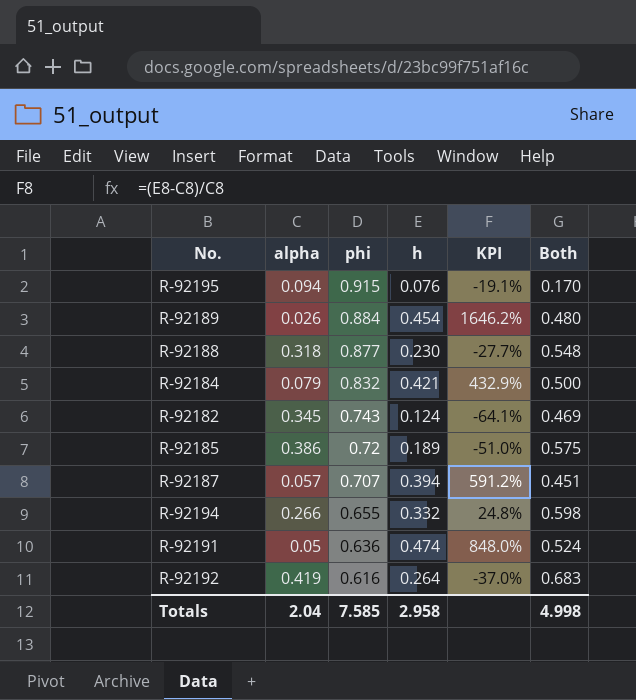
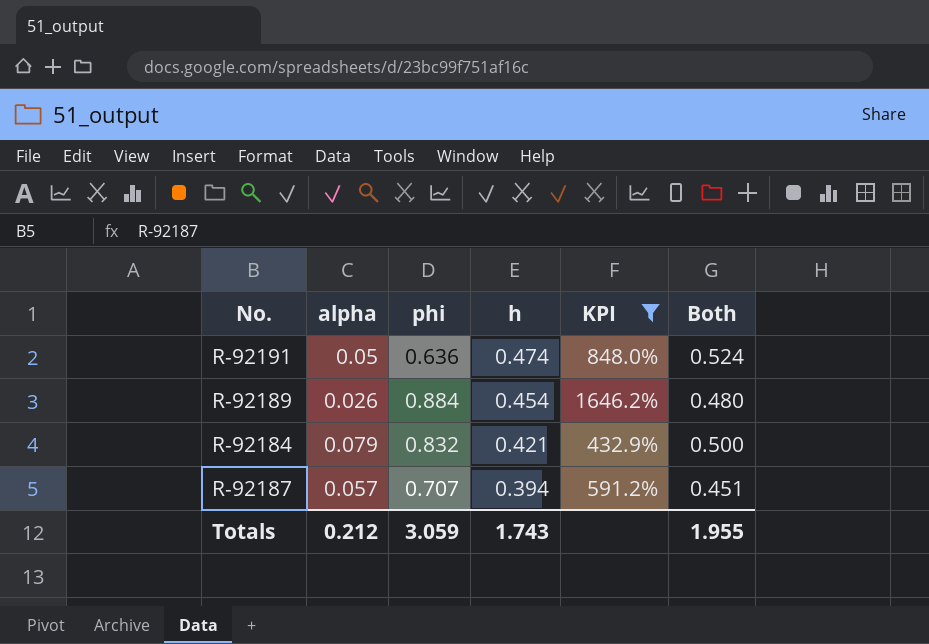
filter: none -> KPI >= 432.9%
row order: phi descending -> h descending
Totals | alpha: 2.04 -> 0.212
Totals | phi: 7.585 -> 3.059
Totals | h: 2.958 -> 1.743
Totals | Both: 4.998 -> 1.955

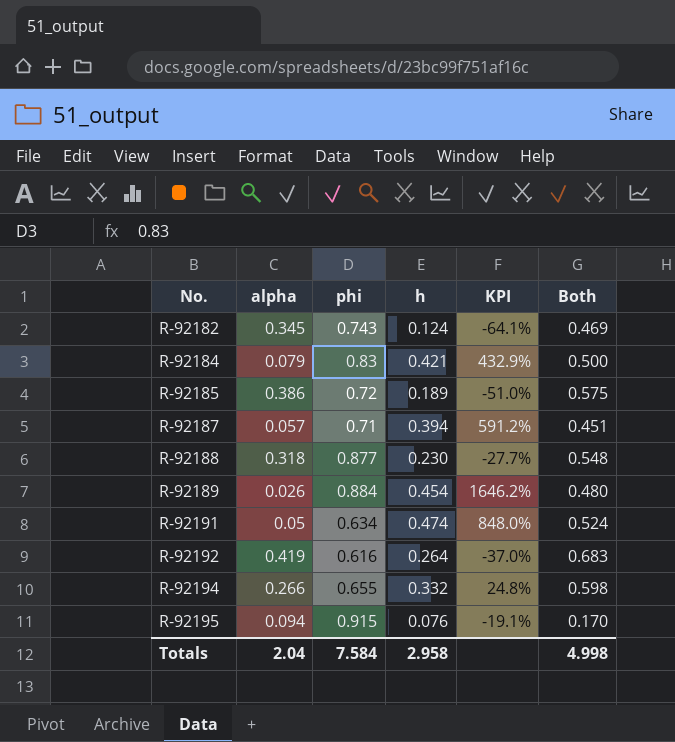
filter: KPI >= 432.9% -> none
row order: h descending -> No. ascending
R-92184 | phi: 0.832 -> 0.83
R-92187 | phi: 0.707 -> 0.71
R-92191 | phi: 0.636 -> 0.634
Totals | alpha: 0.212 -> 2.04
Totals | phi: 3.059 -> 7.584
Totals | h: 1.743 -> 2.958
Totals | Both: 1.955 -> 4.998

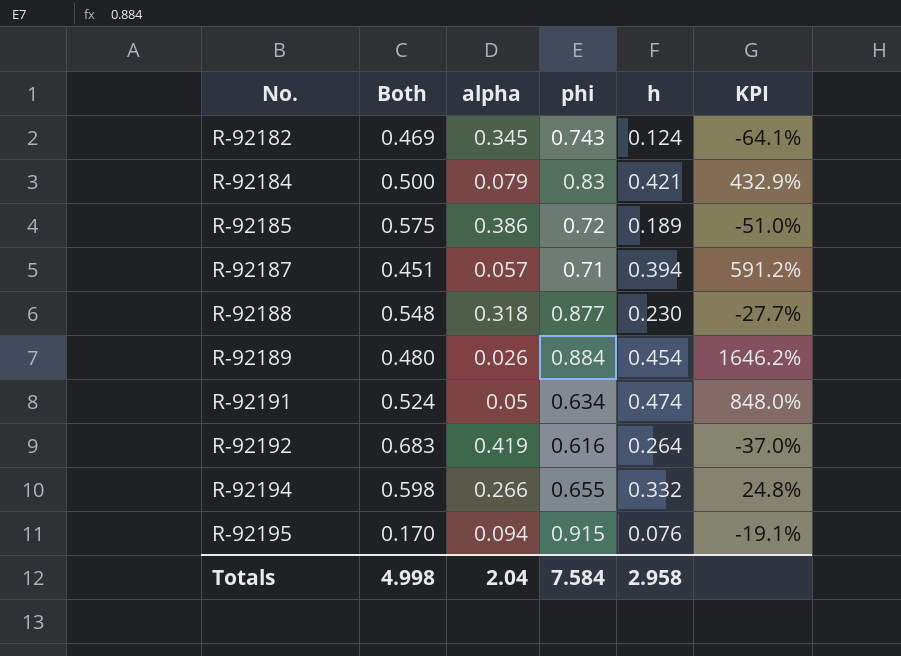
column Both | position: 6 -> 2

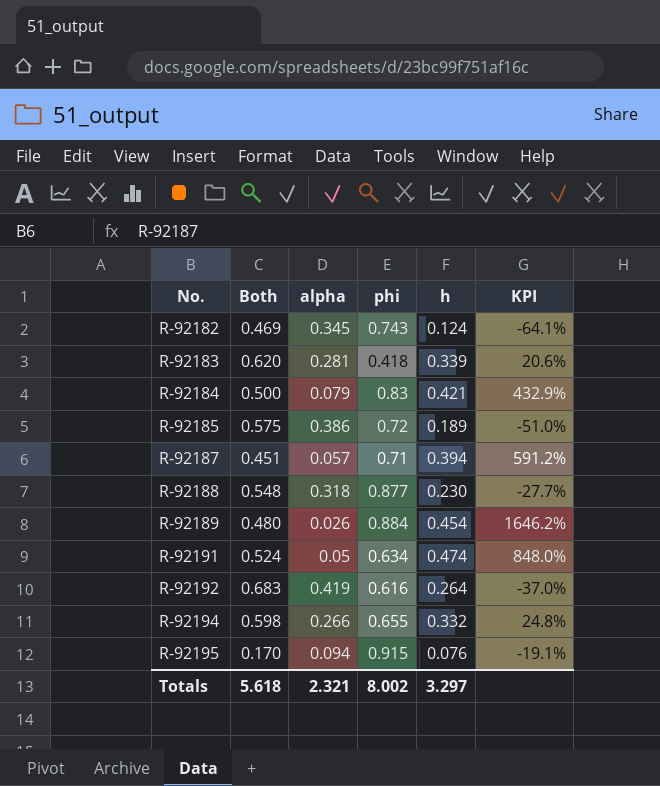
row R-92183: none -> 0.620 | 0.281 | 0.418 | 0.339 | 20.6%
Totals | Both: 4.998 -> 5.618
Totals | alpha: 2.04 -> 2.321
Totals | phi: 7.584 -> 8.002
Totals | h: 2.958 -> 3.297

